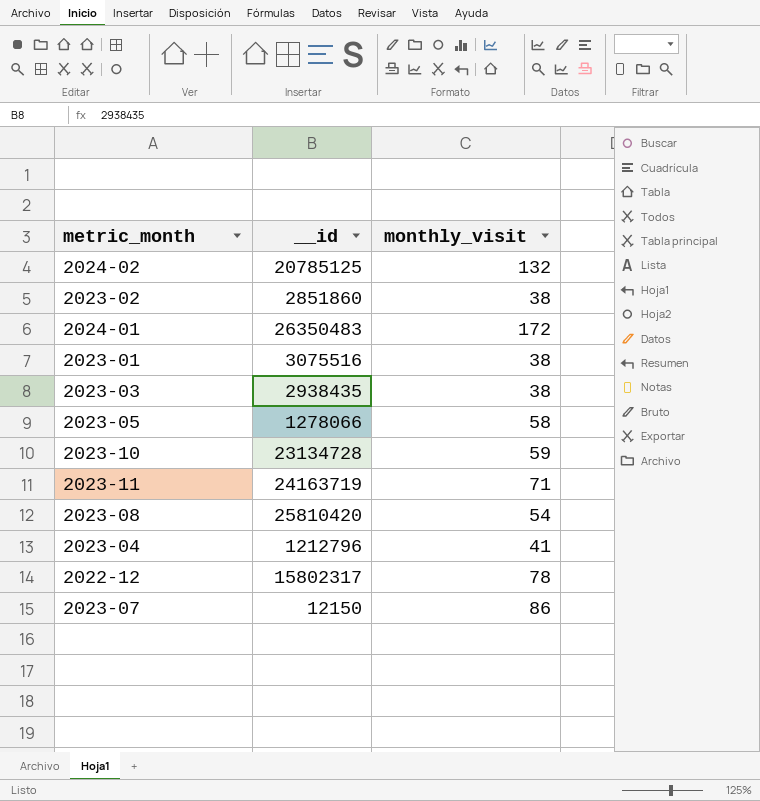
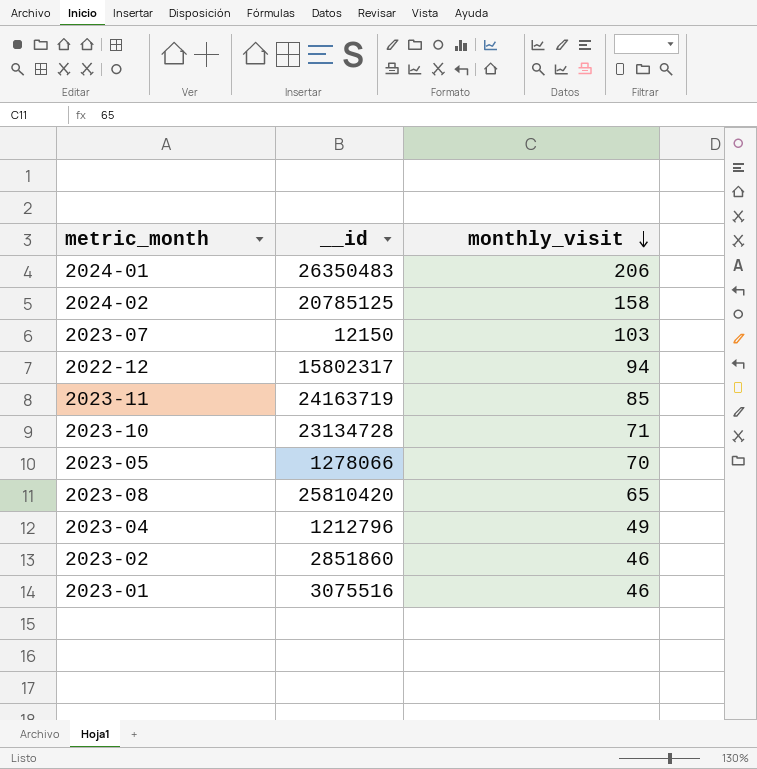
row order: none -> monthly_visit descending
row 2023-03: 2938435 | 38 -> none
2024-01 | monthly_visit: 172 -> 206
2024-02 | monthly_visit: 132 -> 158
2023-07 | monthly_visit: 86 -> 103
2022-12 | monthly_visit: 78 -> 94
2023-11 | monthly_visit: 71 -> 85
2023-10 | monthly_visit: 59 -> 71
2023-05 | monthly_visit: 58 -> 70
2023-08 | monthly_visit: 54 -> 65
2023-04 | monthly_visit: 41 -> 49
2023-02 | monthly_visit: 38 -> 46
2023-01 | monthly_visit: 38 -> 46

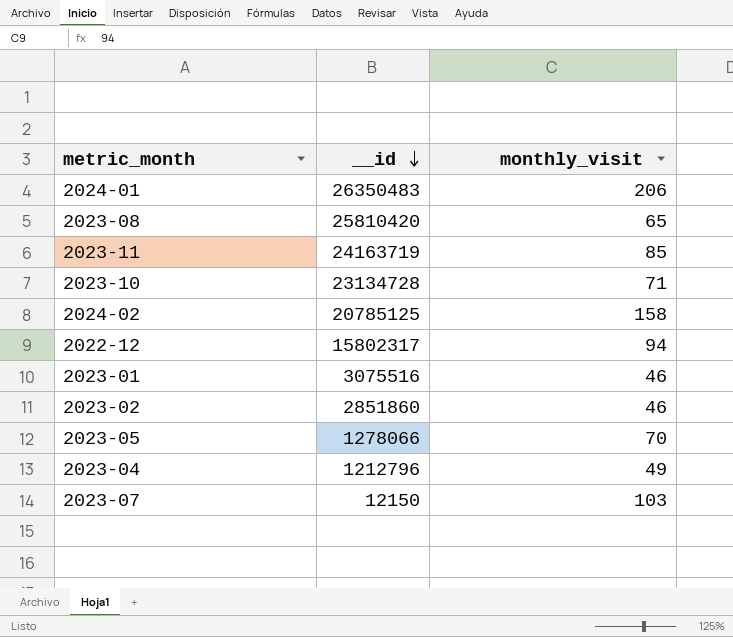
row order: monthly_visit descending -> __id descending

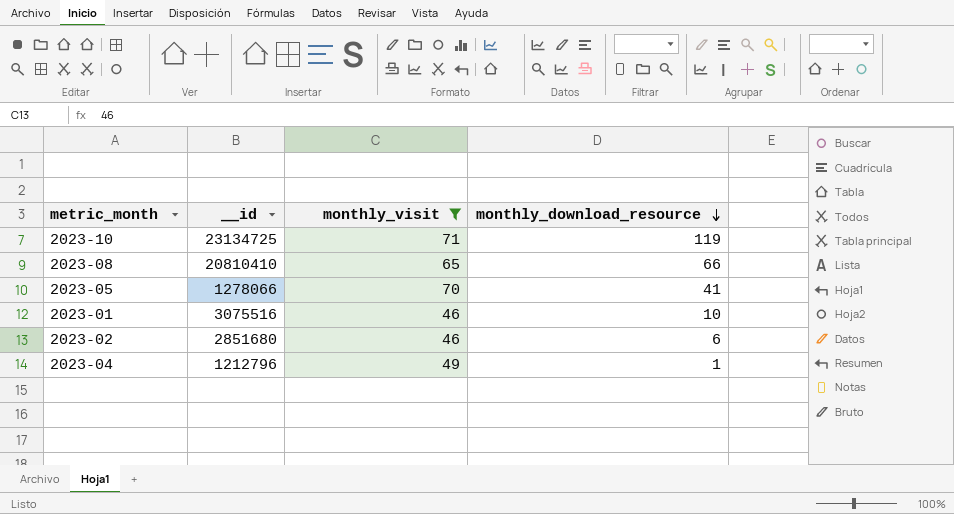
filter: none -> monthly_visit <= 71
row order: __id descending -> monthly_download_resource descending
column monthly_download_resource | position: none -> 4
2023-10 | __id: 23134728 -> 23134725
2023-08 | __id: 25810420 -> 20810410
2023-02 | __id: 2851860 -> 2851680

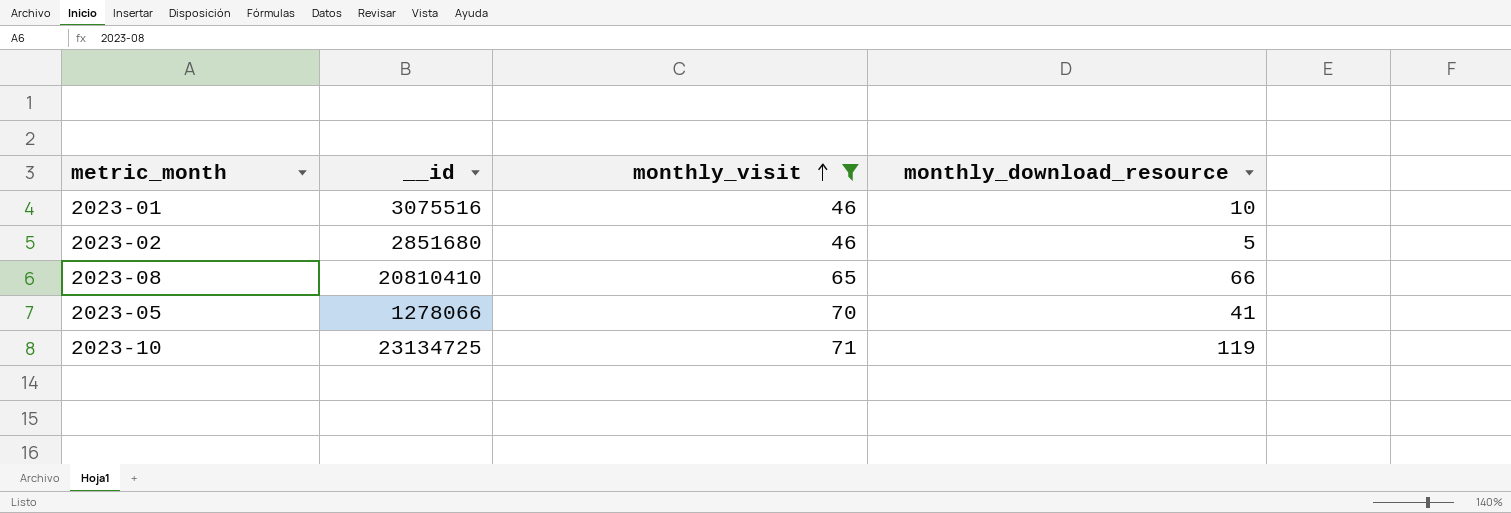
row order: monthly_download_resource descending -> monthly_visit ascending
row 2023-04: 1212796 | 49 | 1 -> none
2023-02 | monthly_download_resource: 6 -> 5

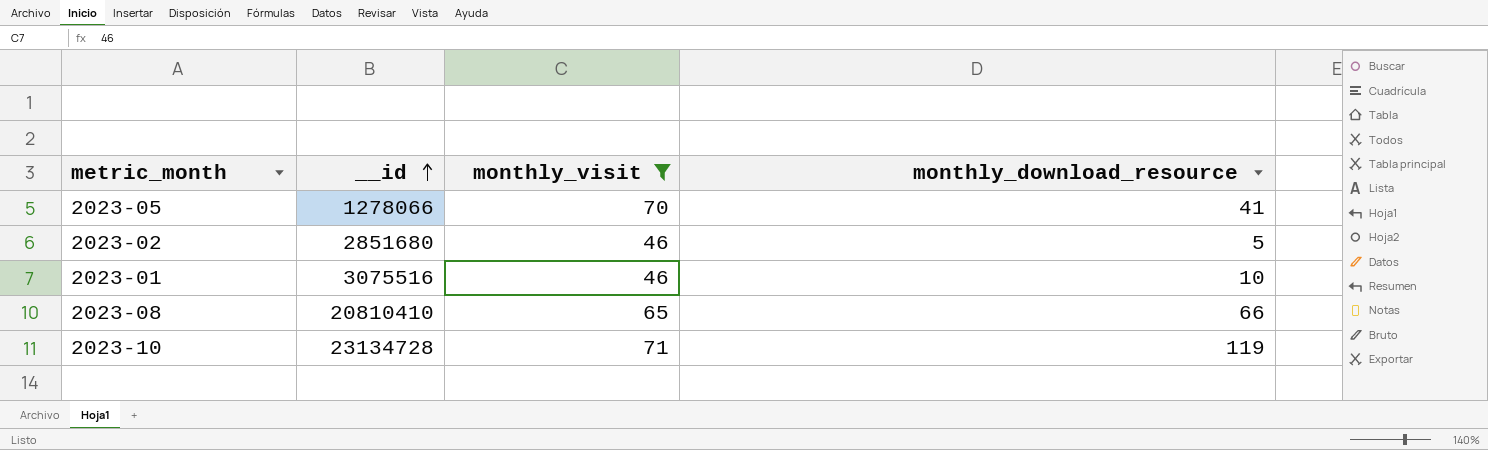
row order: monthly_visit ascending -> __id ascending
2023-10 | __id: 23134725 -> 23134728

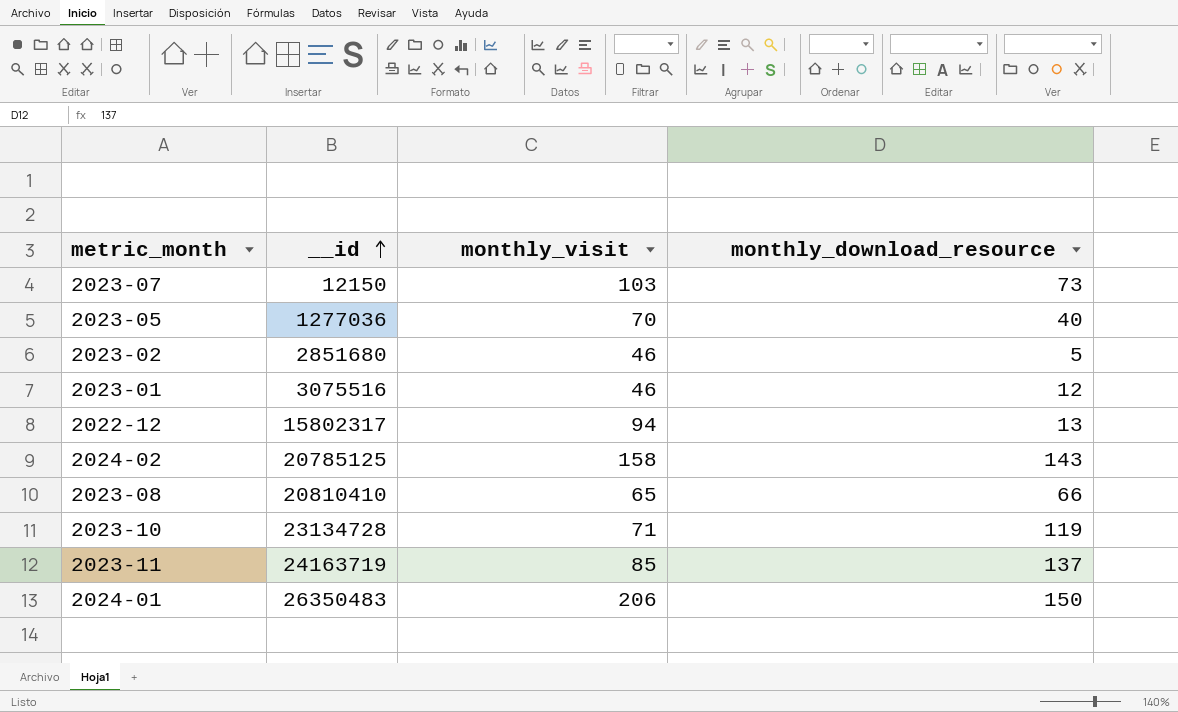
filter: monthly_visit <= 71 -> none
2023-05 | __id: 1278066 -> 1277036
2023-05 | monthly_download_resource: 41 -> 40
2023-01 | monthly_download_resource: 10 -> 12

